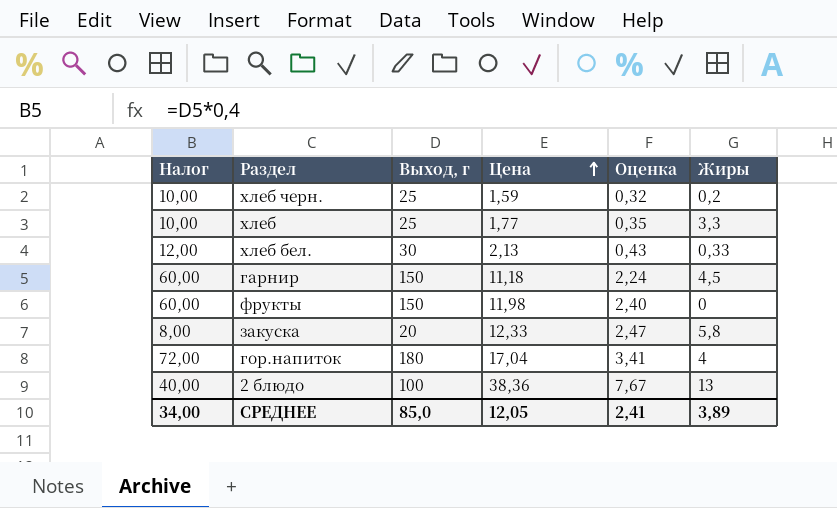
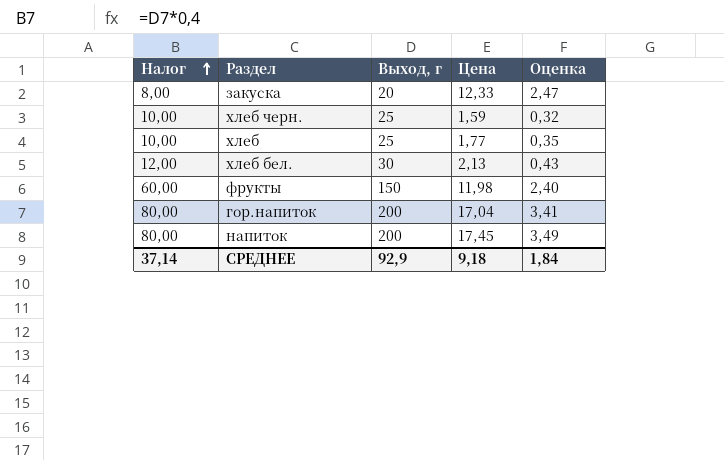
row order: Цена ascending -> Налог ascending
column Жиры | position: 6 -> none
row гарнир: 60,00 | 150 | 11,18 | 2,24 | 4,5 -> none
row 2 блюдо: 40,00 | 100 | 38,36 | 7,67 | 13 -> none
гор.напиток | Налог: 72,00 -> 80,00
гор.напиток | Выход, г: 180 -> 200
row напиток: none -> 80,00 | 200 | 17,45 | 3,49
СРЕДНЕЕ | Налог: 34,00 -> 37,14
СРЕДНЕЕ | Выход, г: 85,0 -> 92,9
СРЕДНЕЕ | Цена: 12,05 -> 9,18
СРЕДНЕЕ | Оценка: 2,41 -> 1,84

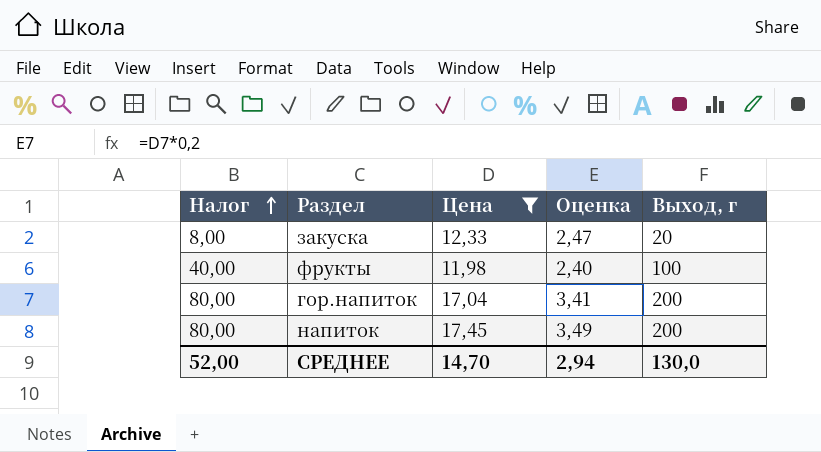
filter: none -> Цена >= 11,98
column Выход, г | position: 3 -> 5
фрукты | Налог: 60,00 -> 40,00
фрукты | Выход, г: 150 -> 100
СРЕДНЕЕ | Налог: 37,14 -> 52,00
СРЕДНЕЕ | Цена: 9,18 -> 14,70
СРЕДНЕЕ | Оценка: 1,84 -> 2,94
СРЕДНЕЕ | Выход, г: 92,9 -> 130,0

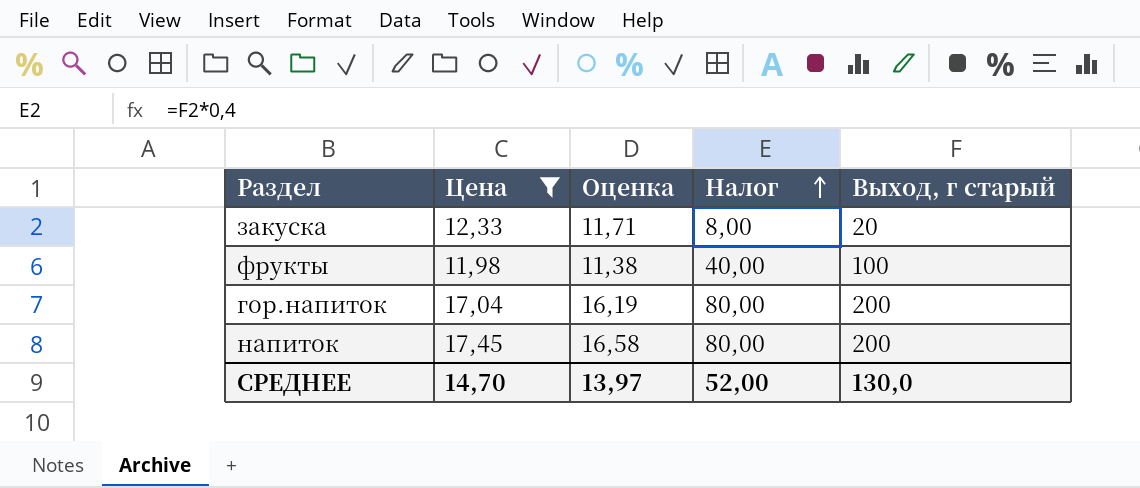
column Оценка | formula: [Цена] * 0,2 -> [Цена] * 0,95
column Налог | position: 1 -> 4
column name: Выход, г -> Выход, г старый
СРЕДНЕЕ | Оценка: 2,94 -> 13,97

